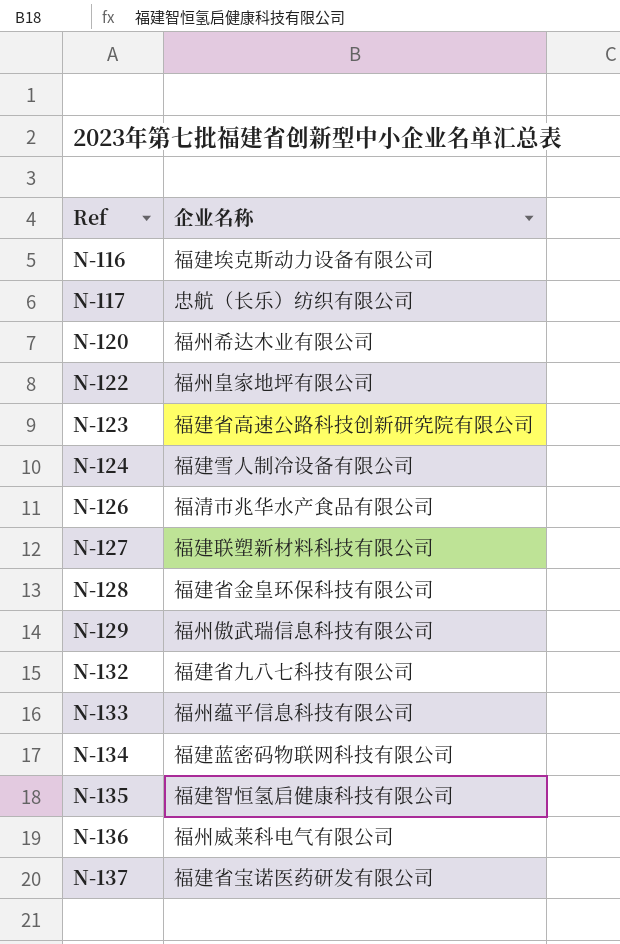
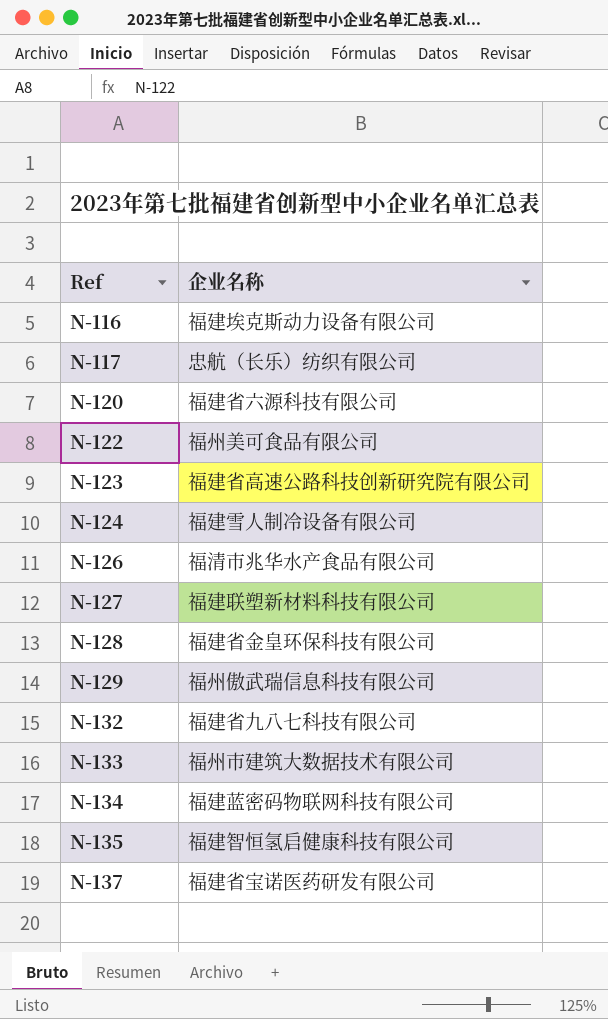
row N-136: 福州威莱科电气有限公司 -> none
N-120 | 企业名称: 福州希达木业有限公司 -> 福建省六源科技有限公司
N-122 | 企业名称: 福州皇家地坪有限公司 -> 福州美可食品有限公司
N-133 | 企业名称: 福州蕴平信息科技有限公司 -> 福州市建筑大数据技术有限公司

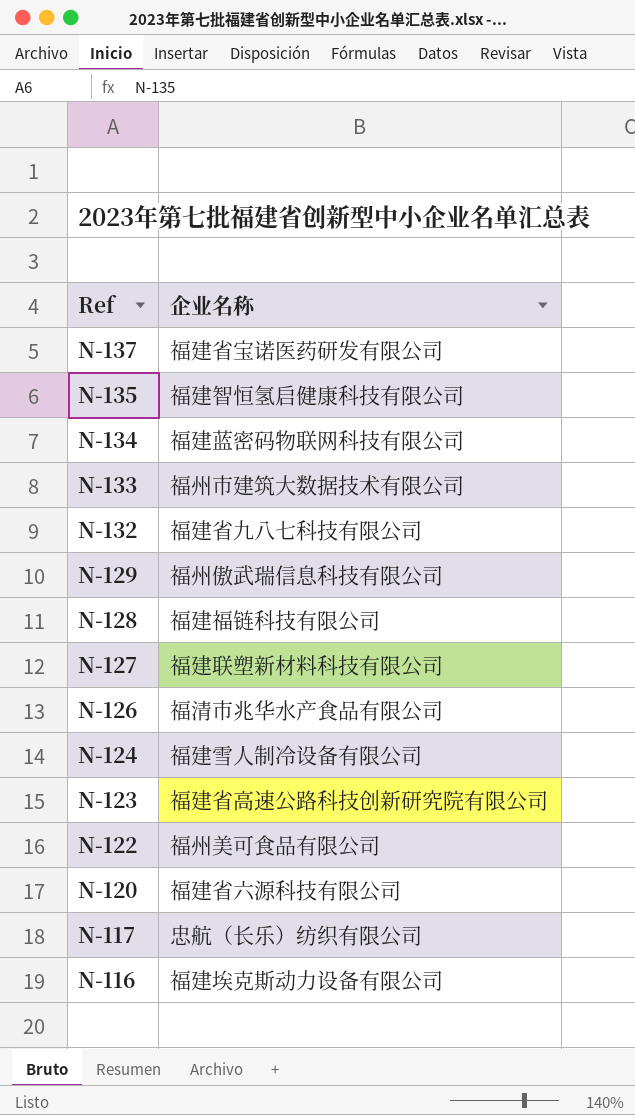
row order: Ref ascending -> Ref descending
N-128 | 企业名称: 福建省金皇环保科技有限公司 -> 福建福链科技有限公司

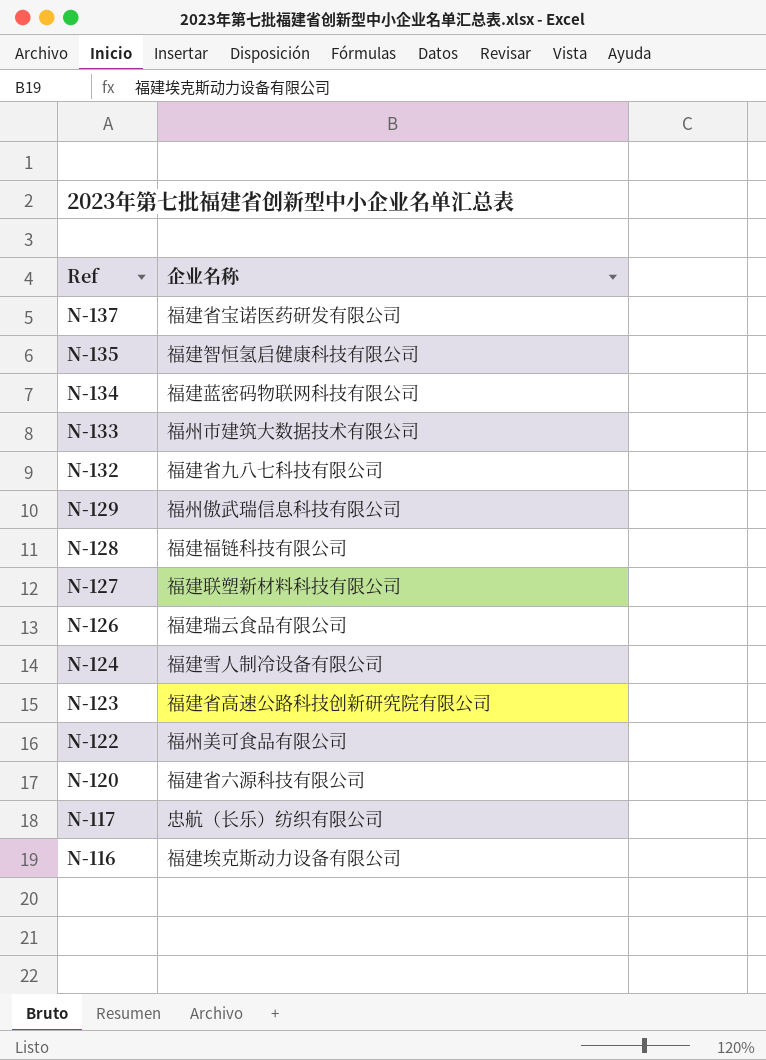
N-126 | 企业名称: 福清市兆华水产食品有限公司 -> 福建瑞云食品有限公司

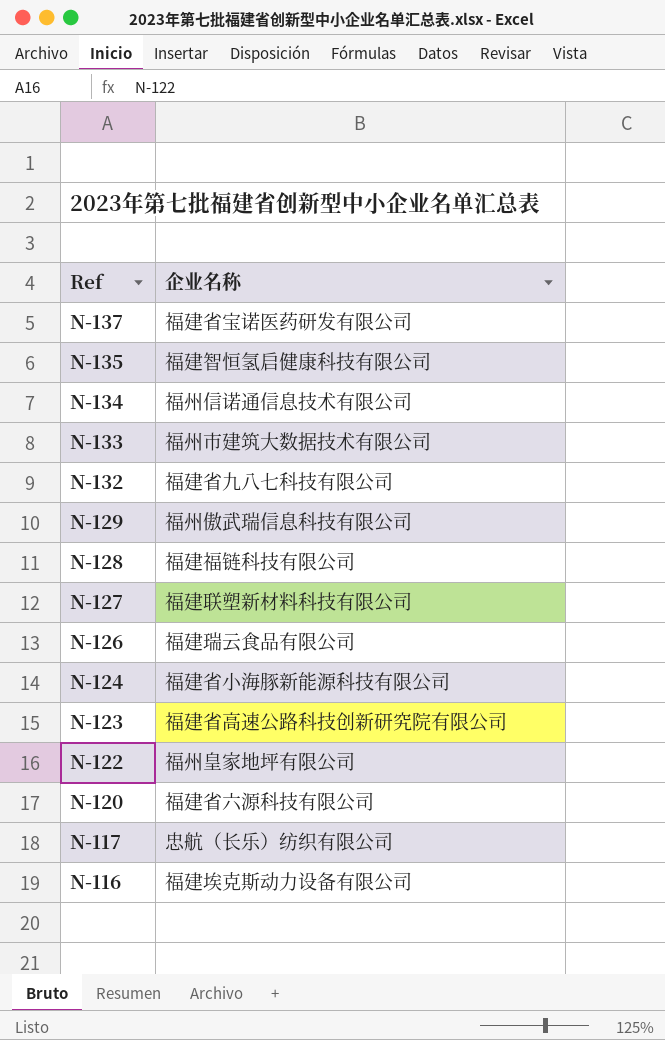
N-134 | 企业名称: 福建蓝密码物联网科技有限公司 -> 福州信诺通信息技术有限公司
N-124 | 企业名称: 福建雪人制冷设备有限公司 -> 福建省小海豚新能源科技有限公司
N-122 | 企业名称: 福州美可食品有限公司 -> 福州皇家地坪有限公司

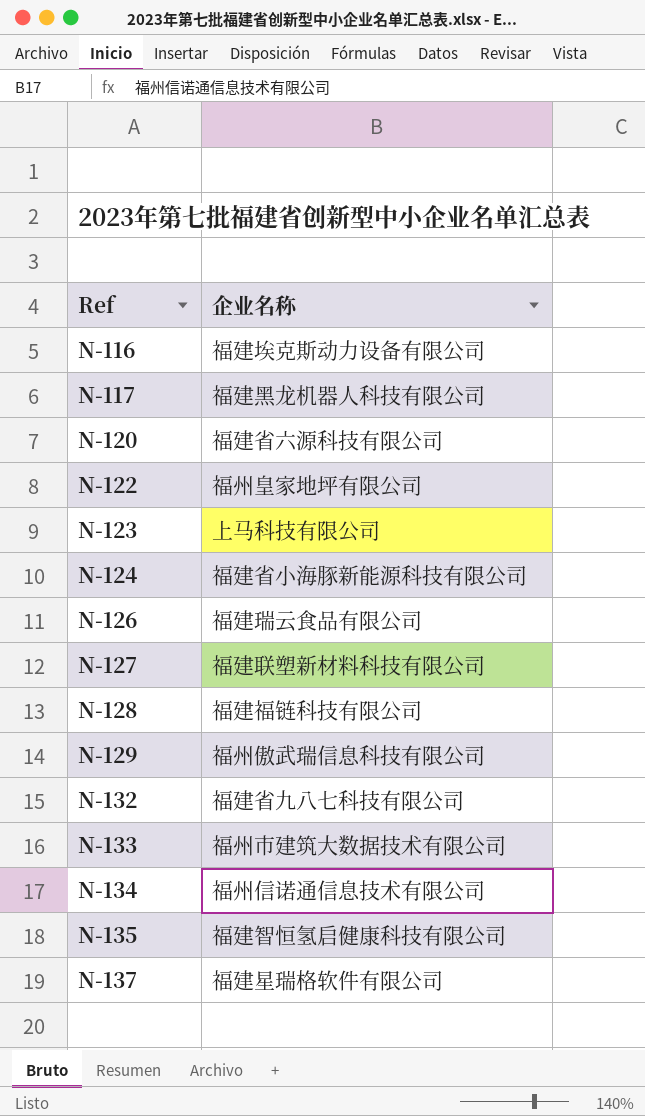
row order: Ref descending -> Ref ascending
N-117 | 企业名称: 忠航（长乐）纺织有限公司 -> 福建黑龙机器人科技有限公司
N-123 | 企业名称: 福建省高速公路科技创新研究院有限公司 -> 上马科技有限公司
N-137 | 企业名称: 福建省宝诺医药研发有限公司 -> 福建星瑞格软件有限公司

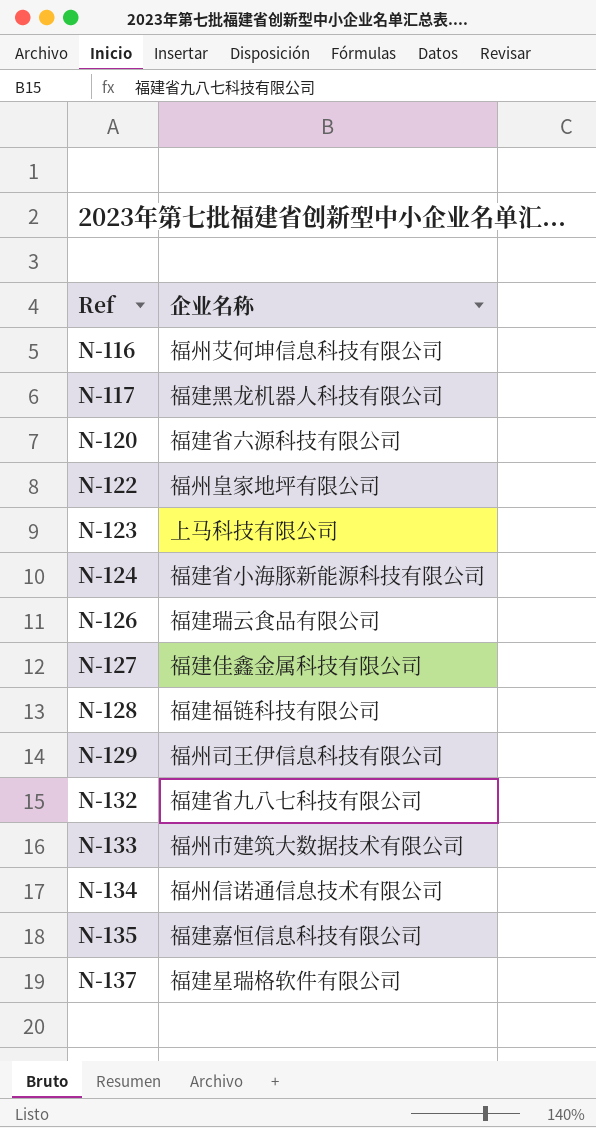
N-116 | 企业名称: 福建埃克斯动力设备有限公司 -> 福州艾何坤信息科技有限公司
N-127 | 企业名称: 福建联塑新材料科技有限公司 -> 福建佳鑫金属科技有限公司
N-129 | 企业名称: 福州傲武瑞信息科技有限公司 -> 福州司王伊信息科技有限公司
N-135 | 企业名称: 福建智恒氢启健康科技有限公司 -> 福建嘉恒信息科技有限公司

